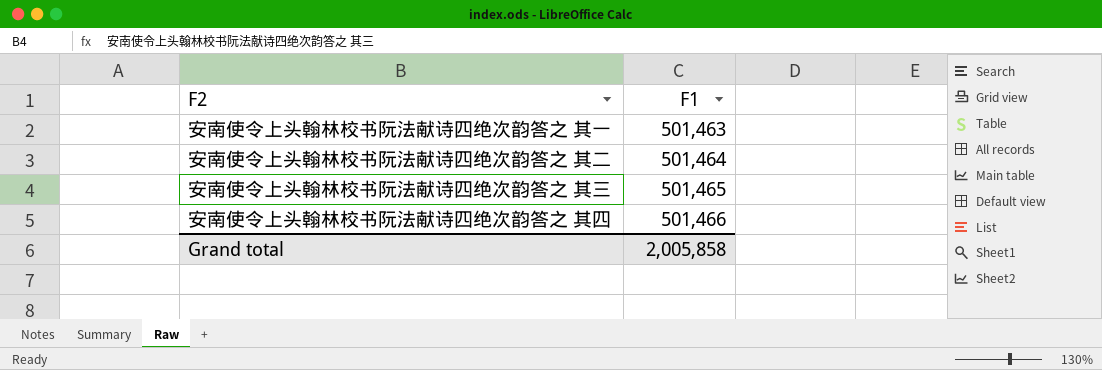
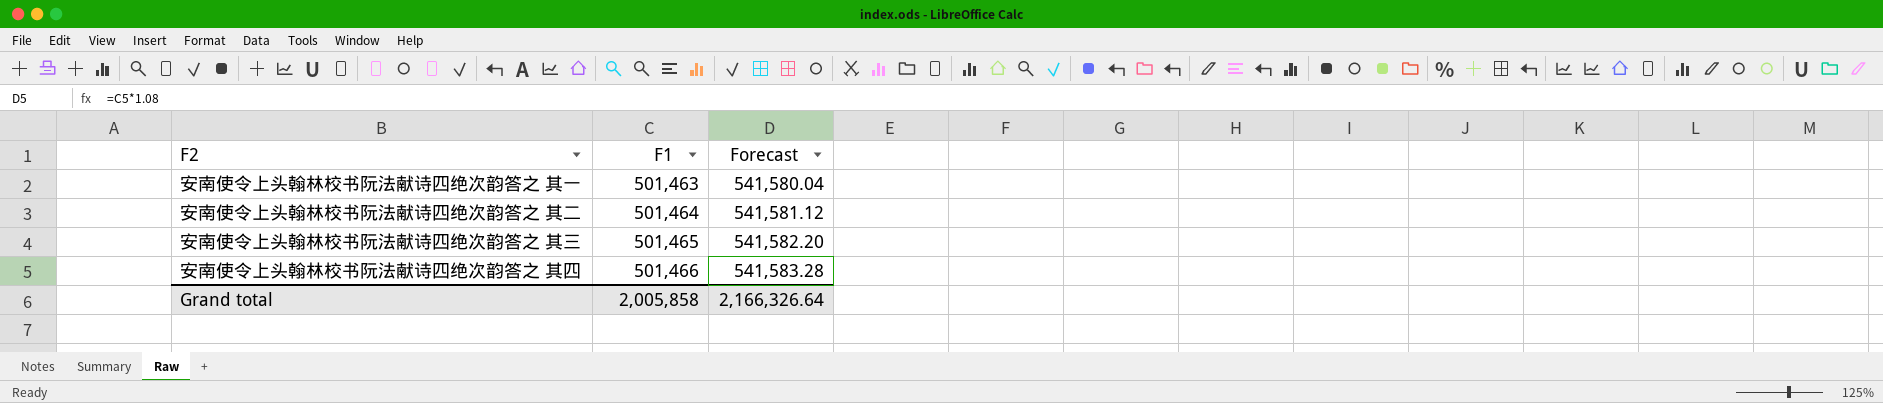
column Forecast | formula: none -> [F1] * 1.08

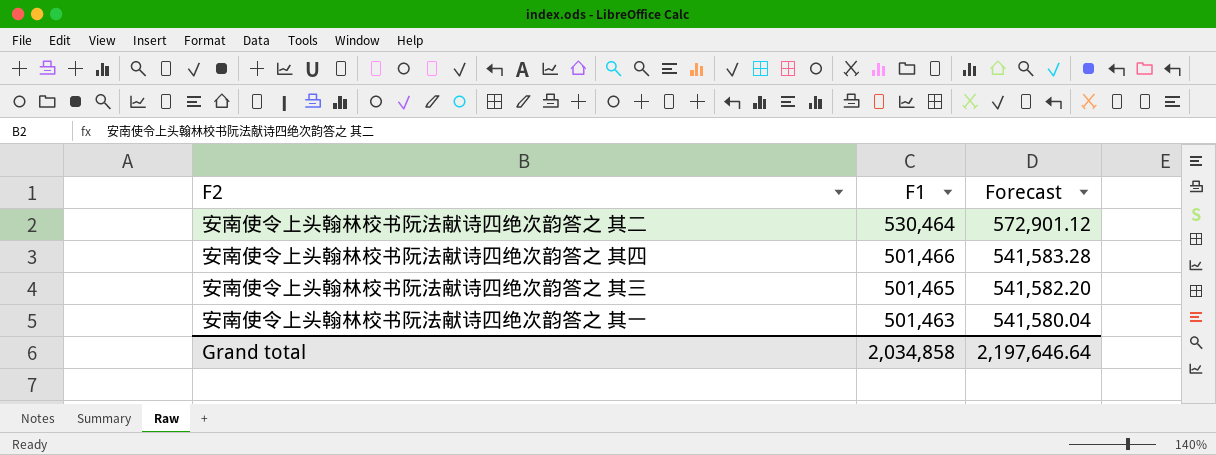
row order: F1 ascending -> F1 descending
安南使令上头翰林校书阮法献诗四绝次韵答之 其二 | F1: 501,464 -> 530,464
安南使令上头翰林校书阮法献诗四绝次韵答之 其二 | Forecast: 541,581.12 -> 572,901.12
Grand total | F1: 2,005,858 -> 2,034,858
Grand total | Forecast: 2,166,326.64 -> 2,197,646.64

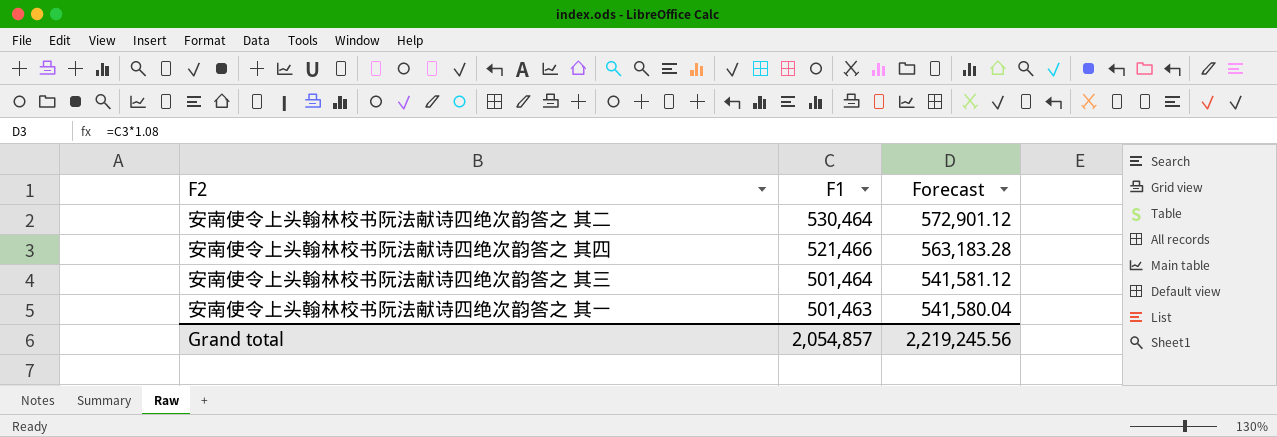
安南使令上头翰林校书阮法献诗四绝次韵答之 其四 | F1: 501,466 -> 521,466
安南使令上头翰林校书阮法献诗四绝次韵答之 其四 | Forecast: 541,583.28 -> 563,183.28
安南使令上头翰林校书阮法献诗四绝次韵答之 其三 | F1: 501,465 -> 501,464
安南使令上头翰林校书阮法献诗四绝次韵答之 其三 | Forecast: 541,582.20 -> 541,581.12
Grand total | F1: 2,034,858 -> 2,054,857
Grand total | Forecast: 2,197,646.64 -> 2,219,245.56

